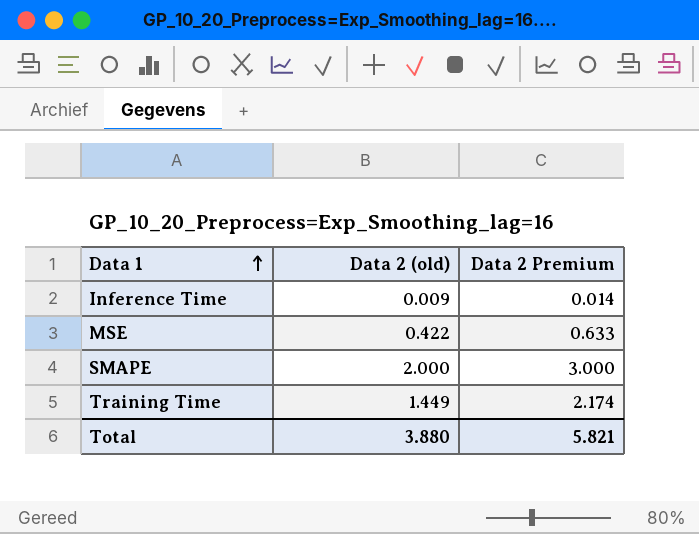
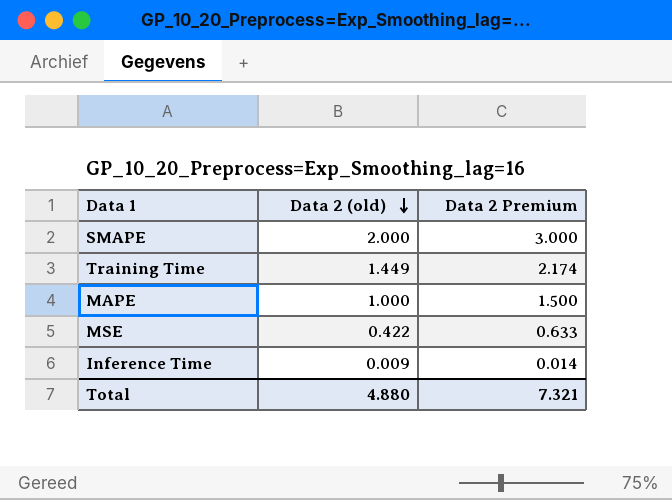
row order: Data 1 ascending -> Data 2 (old) descending
row MAPE: none -> 1.000 | 1.500
Total | Data 2 (old): 3.880 -> 4.880
Total | Data 2 Premium: 5.821 -> 7.321

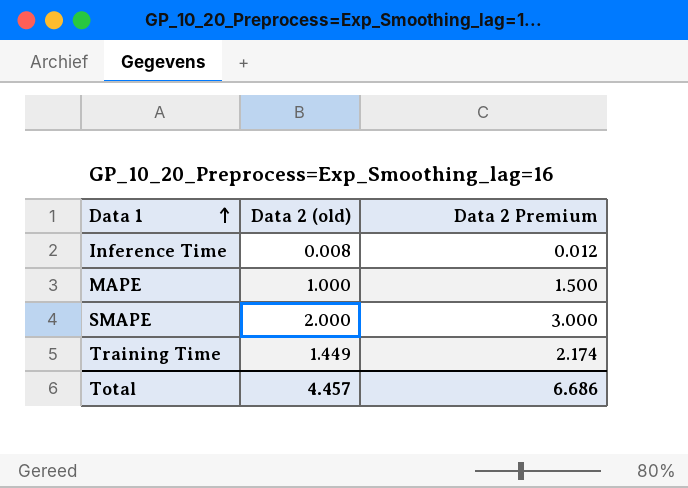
row order: Data 2 (old) descending -> Data 1 ascending
row MSE: 0.422 | 0.633 -> none
Inference Time | Data 2 (old): 0.009 -> 0.008
Inference Time | Data 2 Premium: 0.014 -> 0.012
Total | Data 2 (old): 4.880 -> 4.457
Total | Data 2 Premium: 7.321 -> 6.686

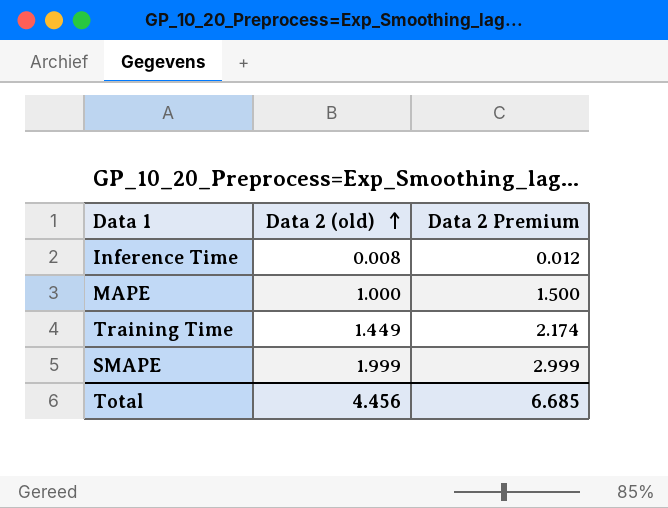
row order: Data 1 ascending -> Data 2 (old) ascending
SMAPE | Data 2 (old): 2.000 -> 1.999
SMAPE | Data 2 Premium: 3.000 -> 2.999
Total | Data 2 (old): 4.457 -> 4.456
Total | Data 2 Premium: 6.686 -> 6.685

